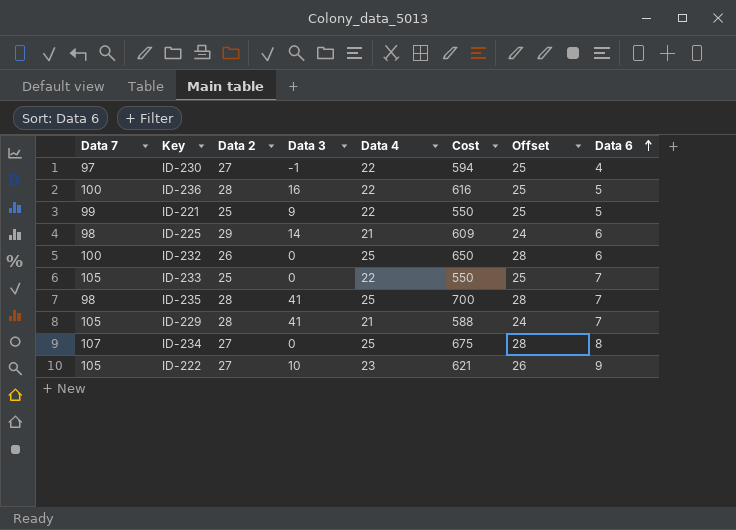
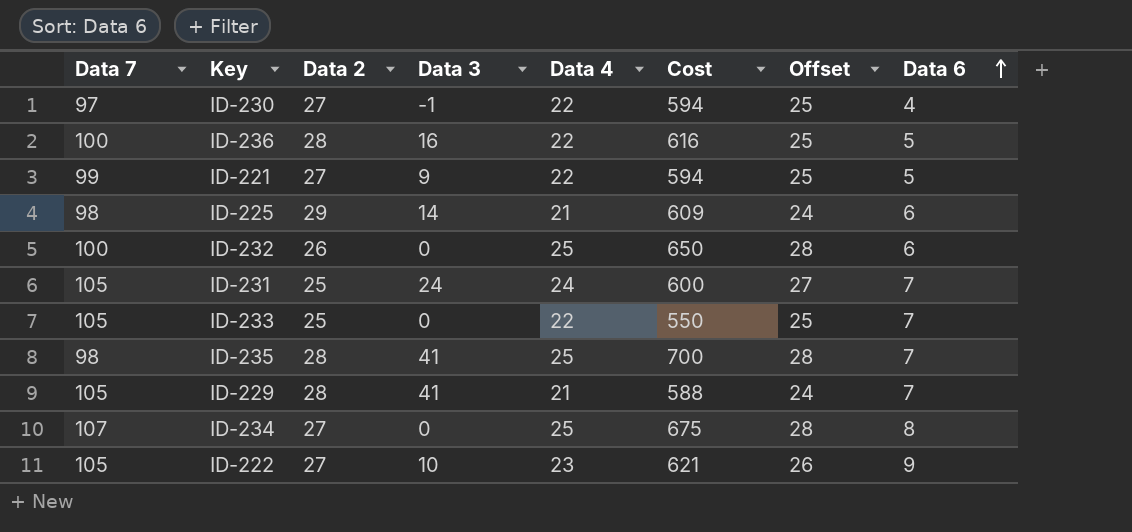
ID-221 | Data 2: 25 -> 27
ID-221 | Cost: 550 -> 594
row ID-231: none -> 105 | 25 | 24 | 24 | 600 | 27 | 7

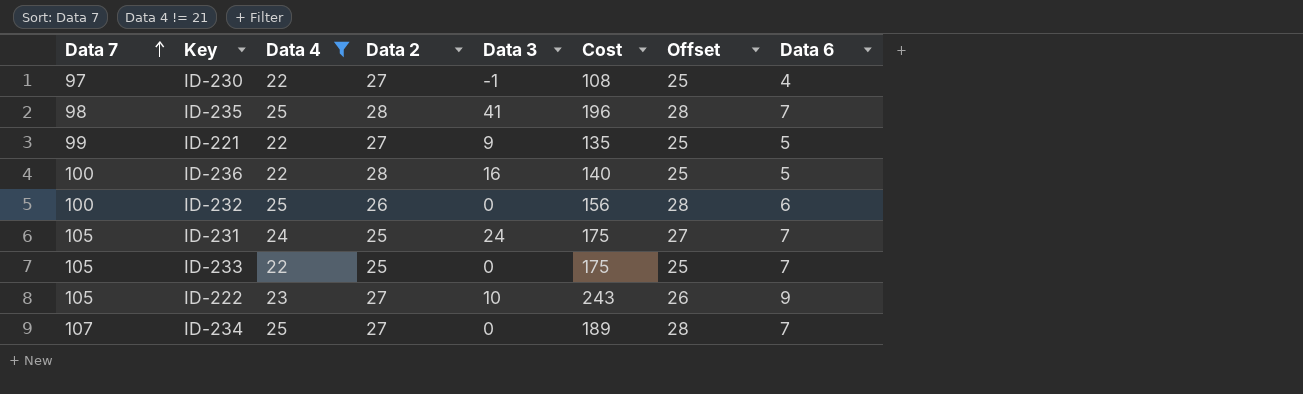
filter: none -> Data 4 != 21
row order: Data 6 ascending -> Data 7 ascending
column Data 4 | position: 5 -> 3
column Cost | formula: [Data 2] * [Data 4] -> [Data 2] * [Data 6]
ID-234 | Data 6: 8 -> 7

